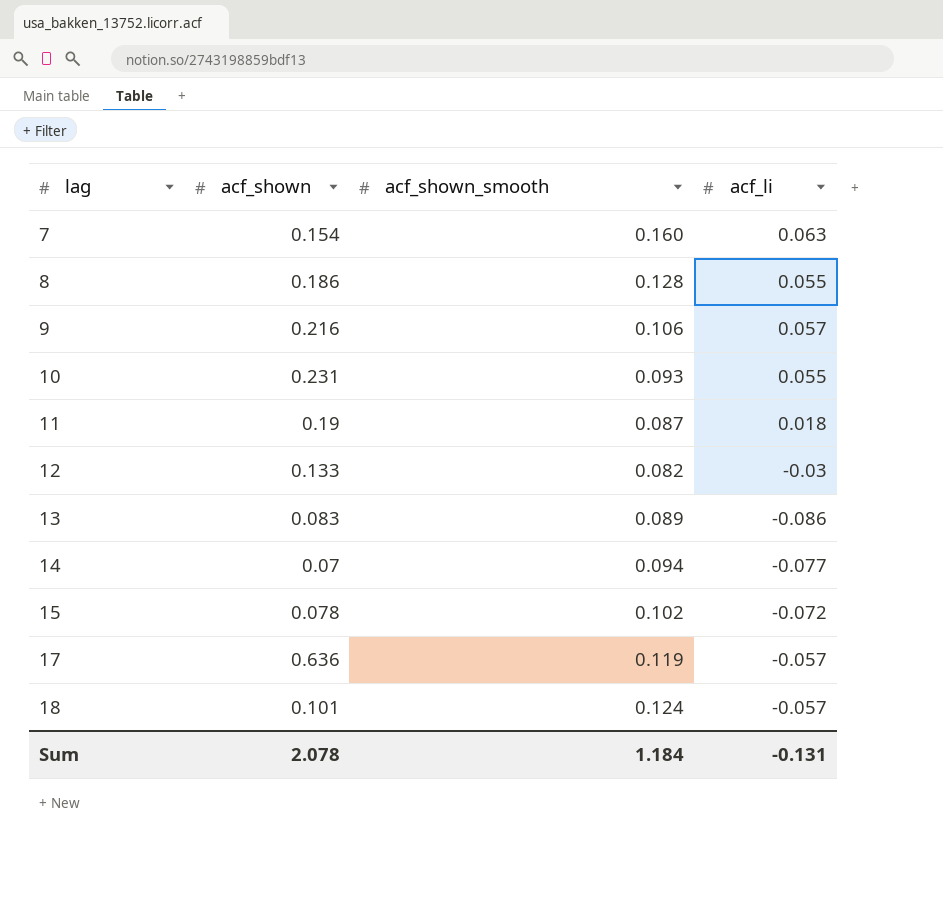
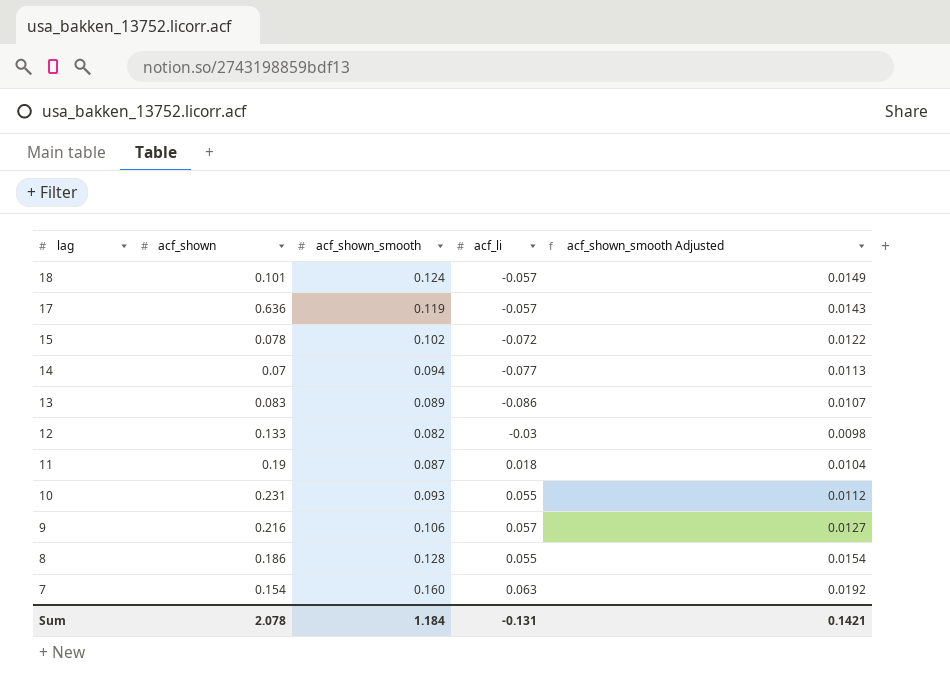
row order: lag ascending -> lag descending
column acf_shown_smooth Adjusted | formula: none -> [acf_shown_smooth] * 0.12

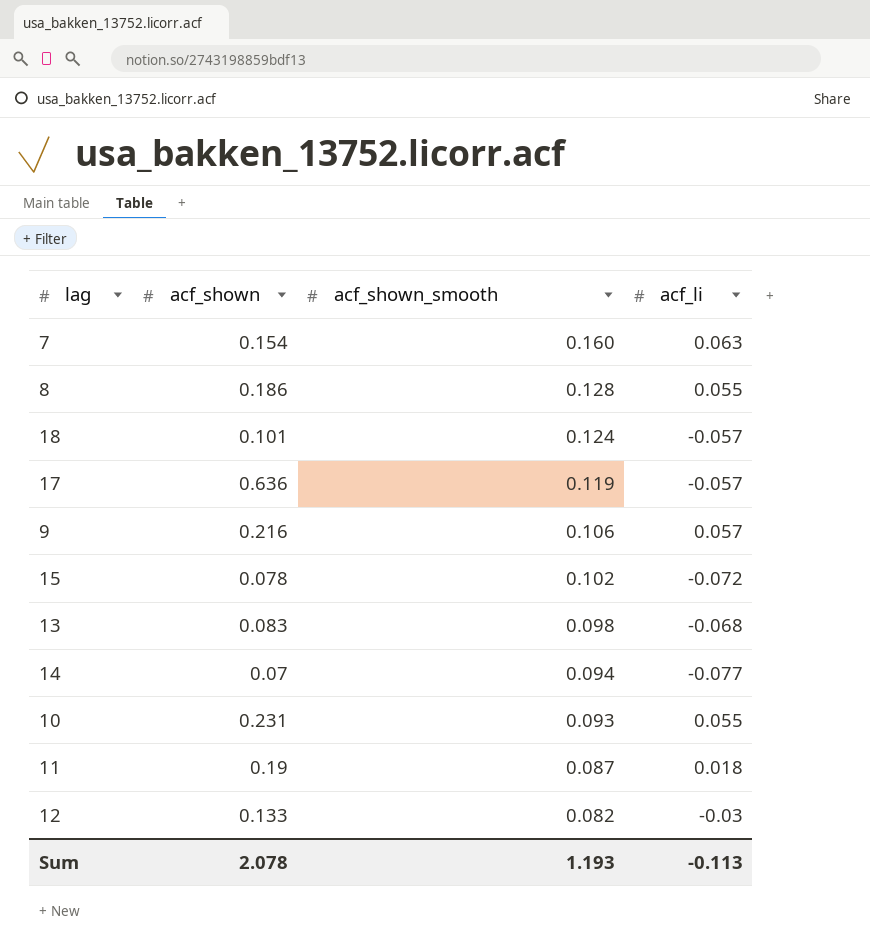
row order: lag descending -> acf_shown_smooth descending
column acf_shown_smooth Adjusted | formula: [acf_shown_smooth] * 0.12 -> none
13 | acf_shown_smooth: 0.089 -> 0.098
13 | acf_li: -0.086 -> -0.068
Sum | acf_shown_smooth: 1.184 -> 1.193
Sum | acf_li: -0.131 -> -0.113

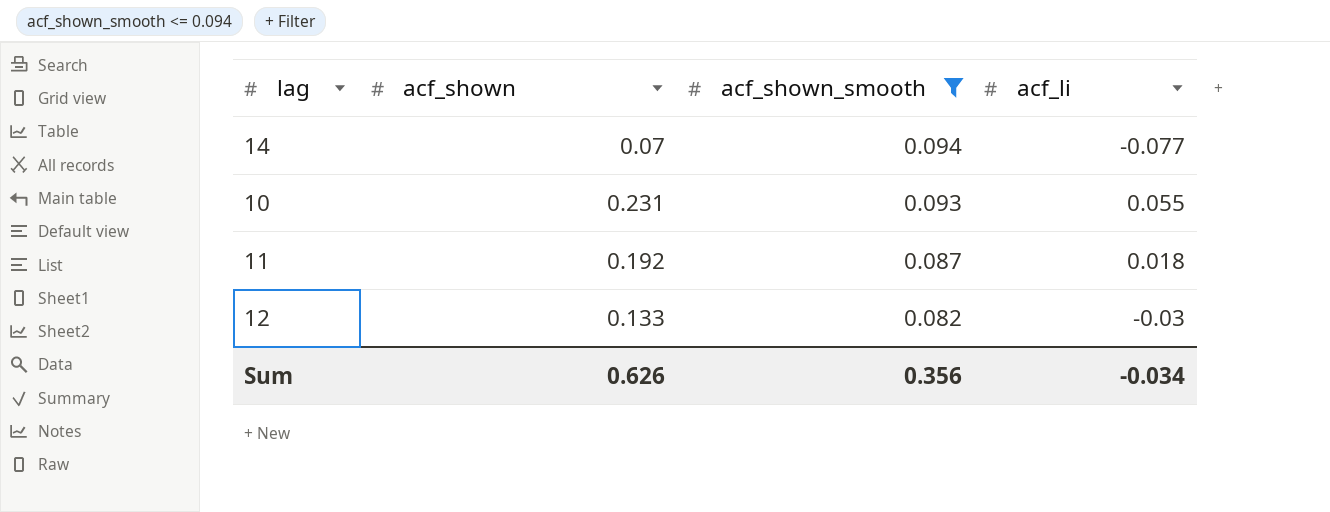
filter: none -> acf_shown_smooth <= 0.094
11 | acf_shown: 0.19 -> 0.192
Sum | acf_shown: 2.078 -> 0.626
Sum | acf_shown_smooth: 1.193 -> 0.356
Sum | acf_li: -0.113 -> -0.034

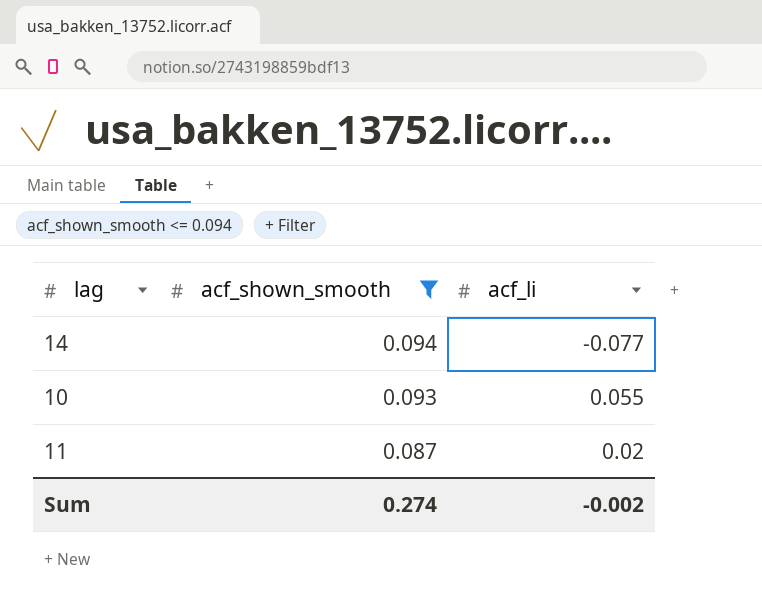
column acf_shown | position: 2 -> none
row 12: 0.133 | 0.082 | -0.03 -> none
11 | acf_li: 0.018 -> 0.02
Sum | acf_shown_smooth: 0.356 -> 0.274
Sum | acf_li: -0.034 -> -0.002

